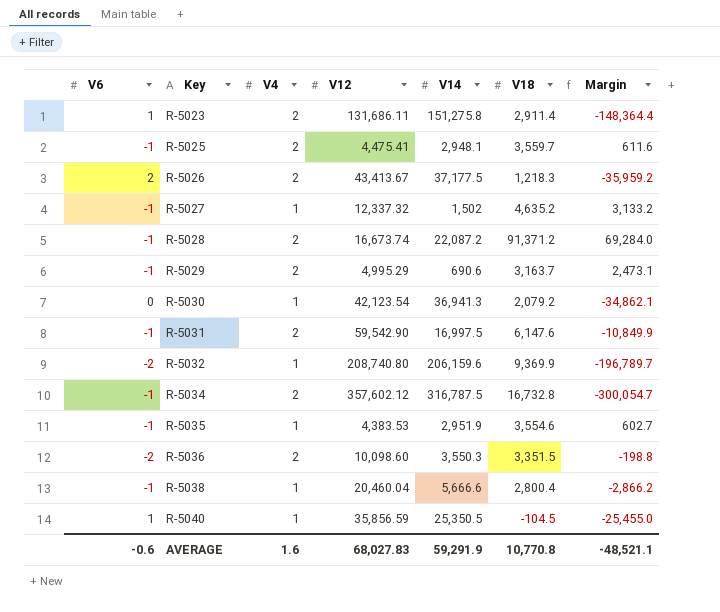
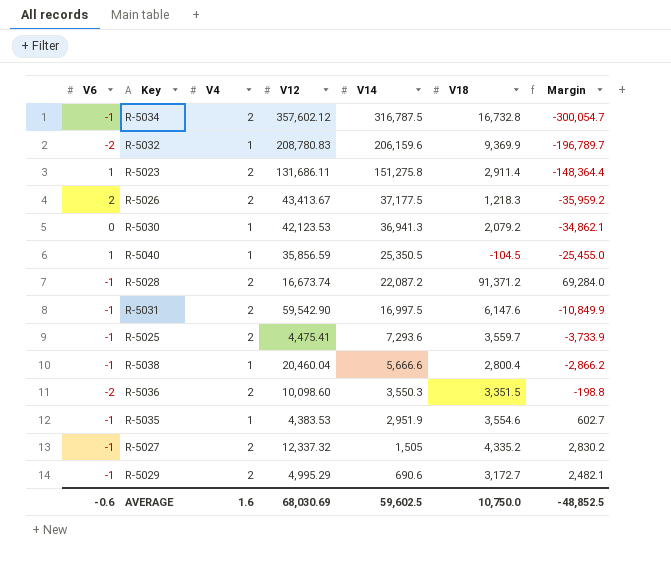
row order: Key ascending -> V14 descending
R-5032 | V12: 208,740.80 -> 208,780.83
R-5030 | V12: 42,123.54 -> 42,123.53
R-5025 | V14: 2,948.1 -> 7,293.6
R-5025 | Margin: 611.6 -> -3,733.9
R-5027 | V4: 1 -> 2
R-5027 | V14: 1,502 -> 1,505
R-5027 | V18: 4,635.2 -> 4,335.2
R-5027 | Margin: 3,133.2 -> 2,830.2
R-5029 | V18: 3,163.7 -> 3,172.7
R-5029 | Margin: 2,473.1 -> 2,482.1
AVERAGE | V12: 68,027.83 -> 68,030.69
AVERAGE | V14: 59,291.9 -> 59,602.5
AVERAGE | V18: 10,770.8 -> 10,750.0
AVERAGE | Margin: -48,521.1 -> -48,852.5

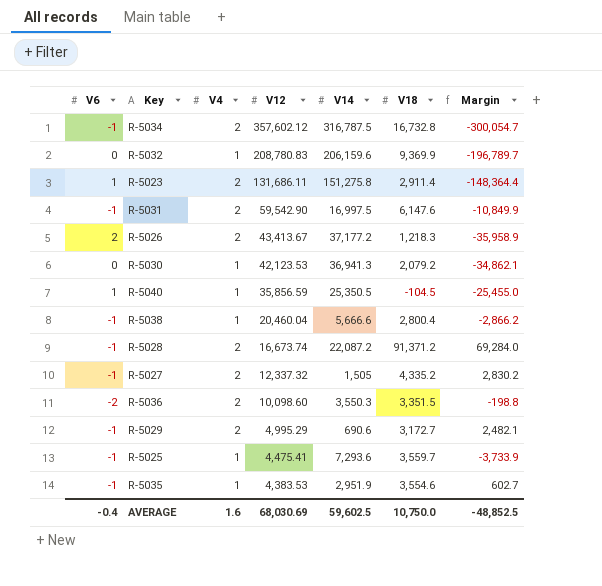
row order: V14 descending -> V12 descending
R-5032 | V6: -2 -> 0
R-5026 | V14: 37,177.5 -> 37,177.2
R-5026 | Margin: -35,959.2 -> -35,958.9
R-5025 | V4: 2 -> 1
AVERAGE | V6: -0.6 -> -0.4

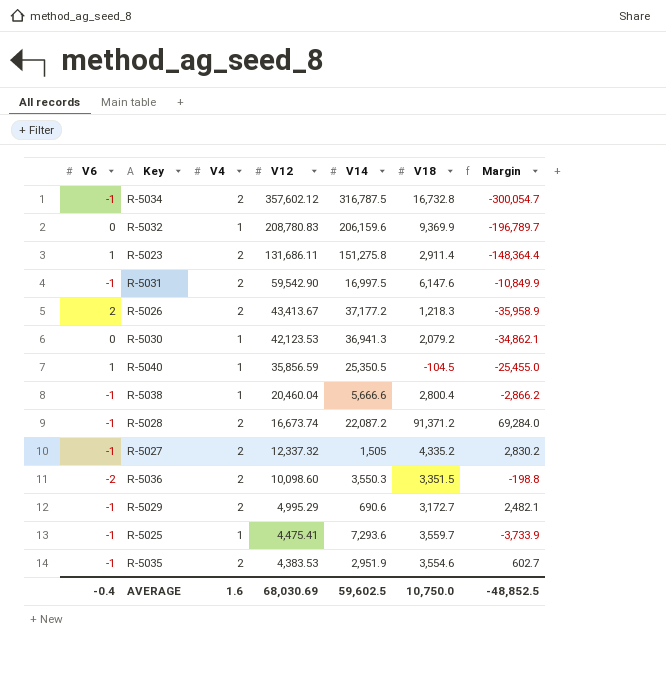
R-5035 | V4: 1 -> 2

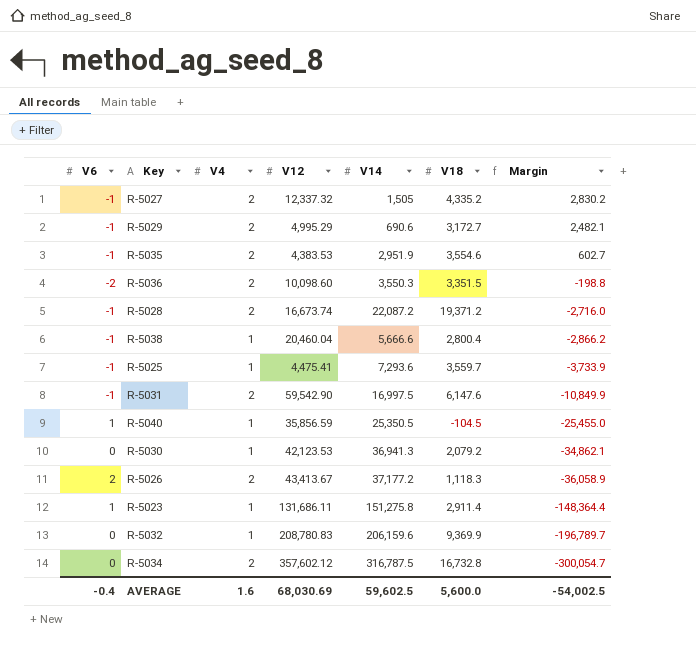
row order: V12 descending -> Margin descending
R-5028 | V18: 91,371.2 -> 19,371.2
R-5028 | Margin: 69,284.0 -> -2,716.0
R-5026 | V18: 1,218.3 -> 1,118.3
R-5026 | Margin: -35,958.9 -> -36,058.9
R-5023 | V4: 2 -> 1
R-5034 | V6: -1 -> 0
AVERAGE | V18: 10,750.0 -> 5,600.0
AVERAGE | Margin: -48,852.5 -> -54,002.5

